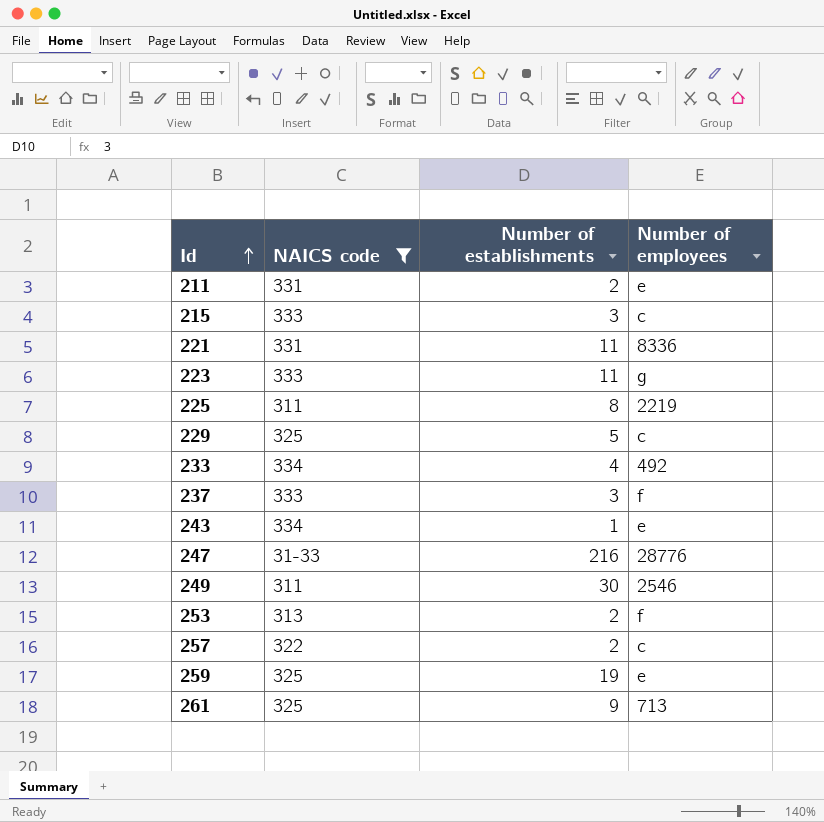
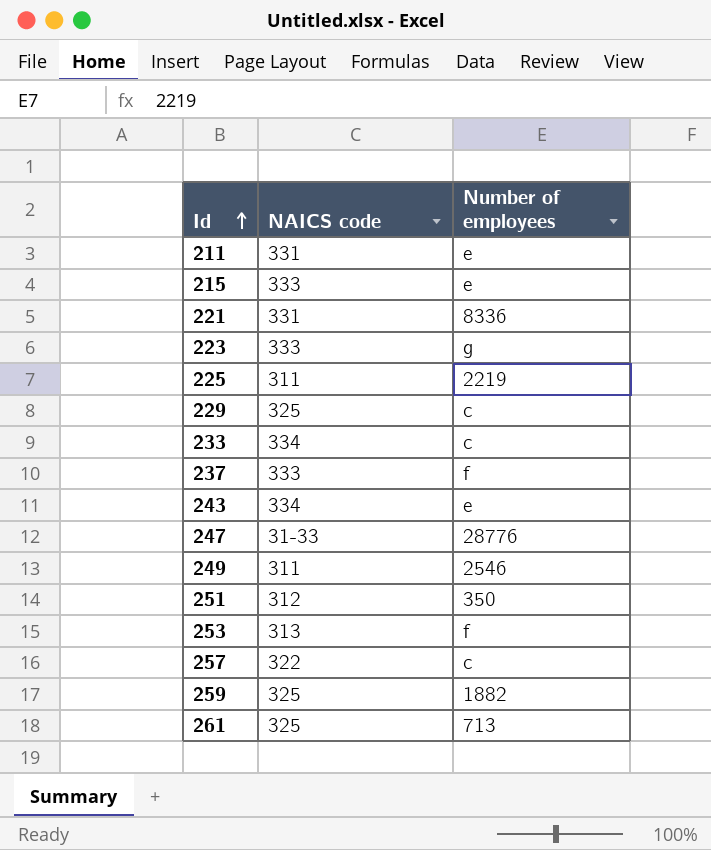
filter: NAICS code != 312 -> none
column Number of establishments | position: 3 -> none
215 | Number of employees: c -> e
233 | Number of employees: 492 -> c
259 | Number of employees: e -> 1882

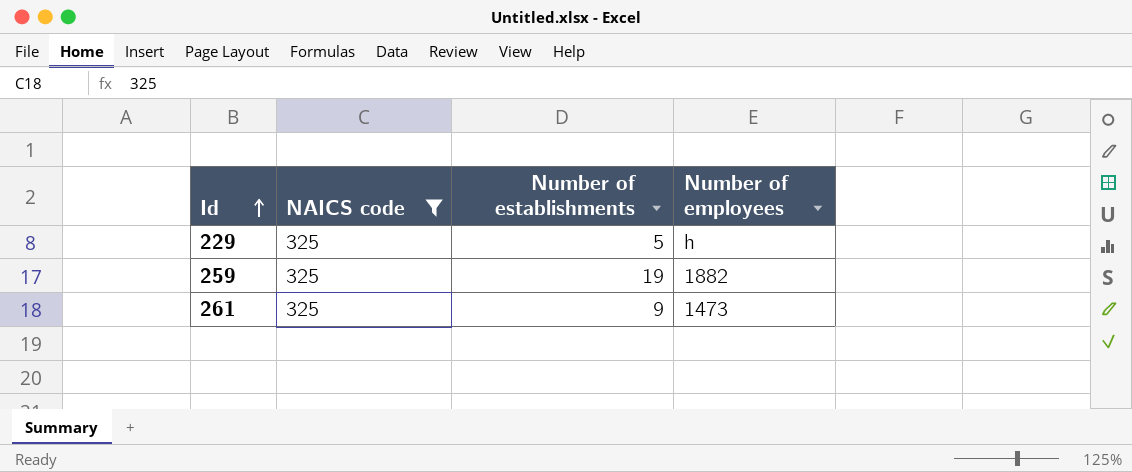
filter: none -> NAICS code = 325
column Number of establishments | position: none -> 3
229 | Number of employees: c -> h
261 | Number of employees: 713 -> 1473

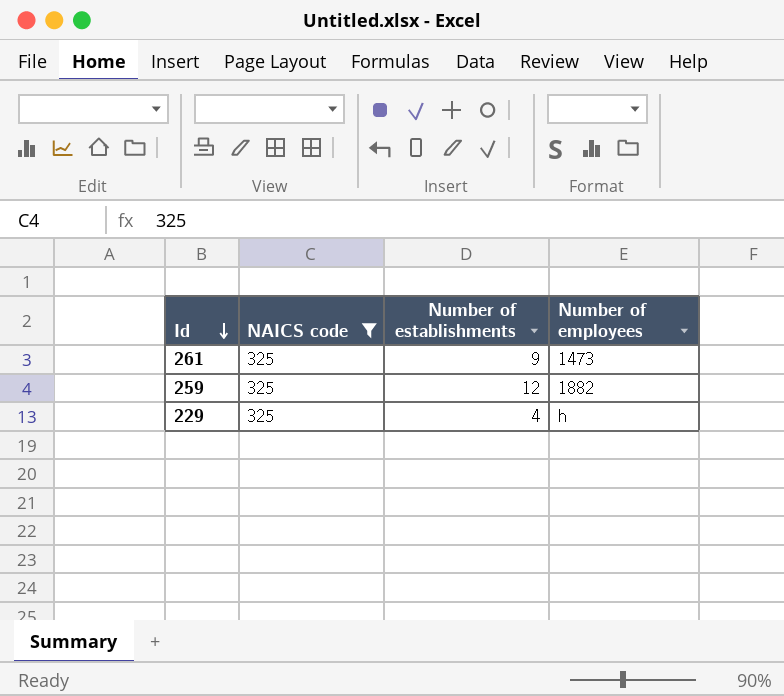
row order: Id ascending -> Id descending
259 | Number of establishments: 19 -> 12
229 | Number of establishments: 5 -> 4

